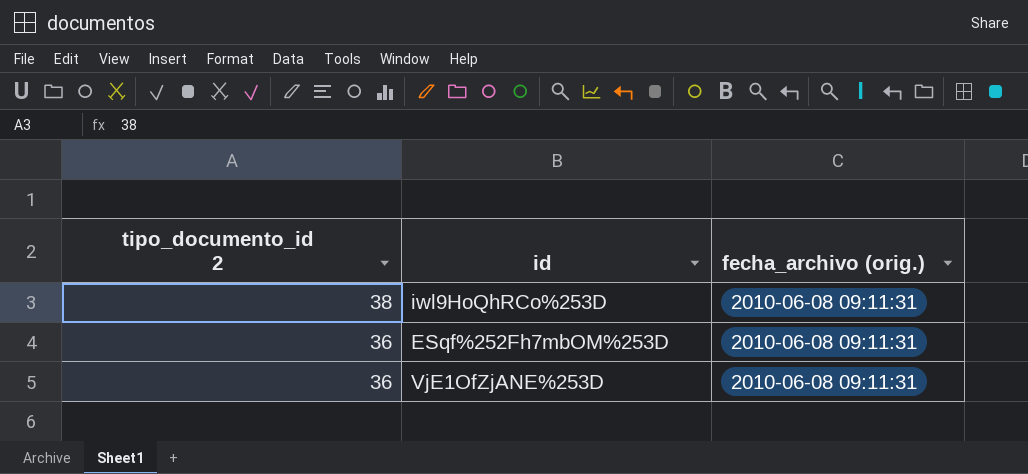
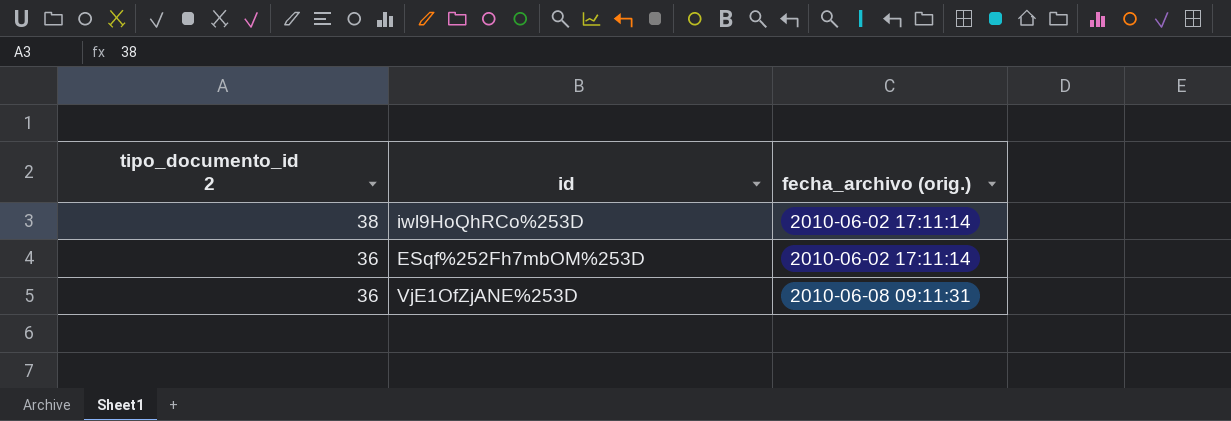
iwl9HoQhRCo%253D | fecha_archivo (orig.): 2010-06-08 09:11:31 -> 2010-06-02 17:11:14
ESqf%252Fh7mbOM%253D | fecha_archivo (orig.): 2010-06-08 09:11:31 -> 2010-06-02 17:11:14

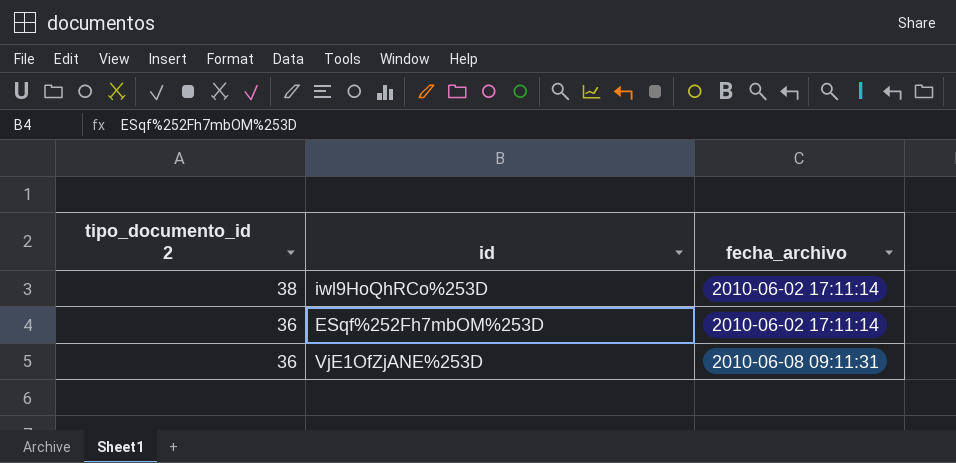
column name: fecha_archivo (orig.) -> fecha_archivo

